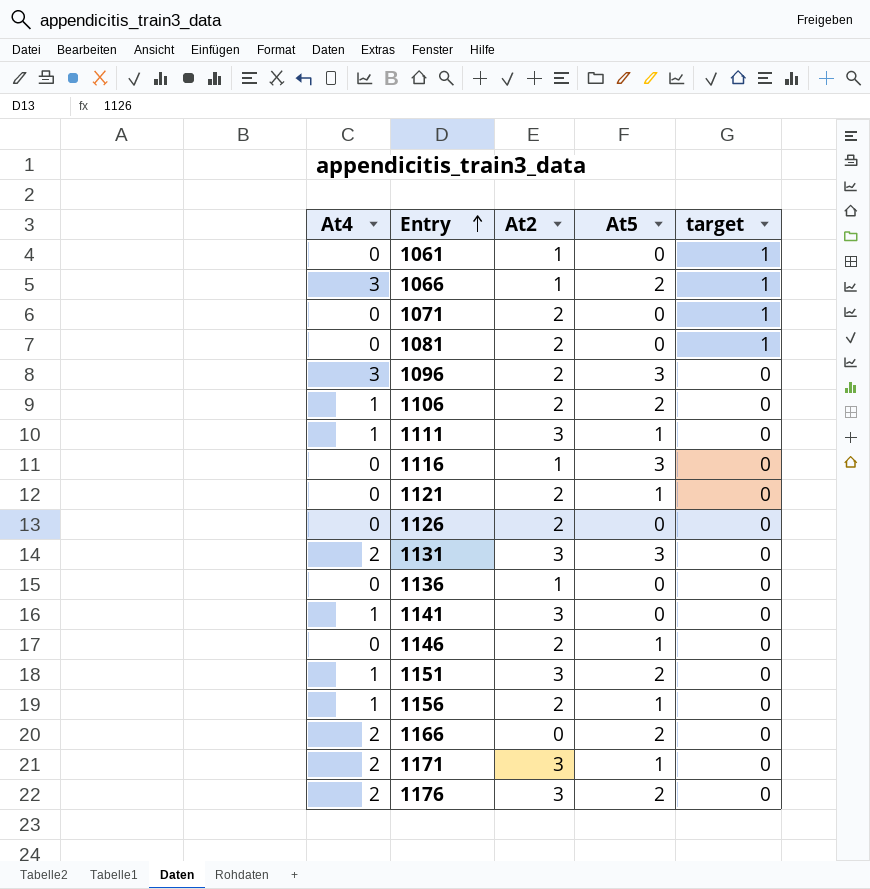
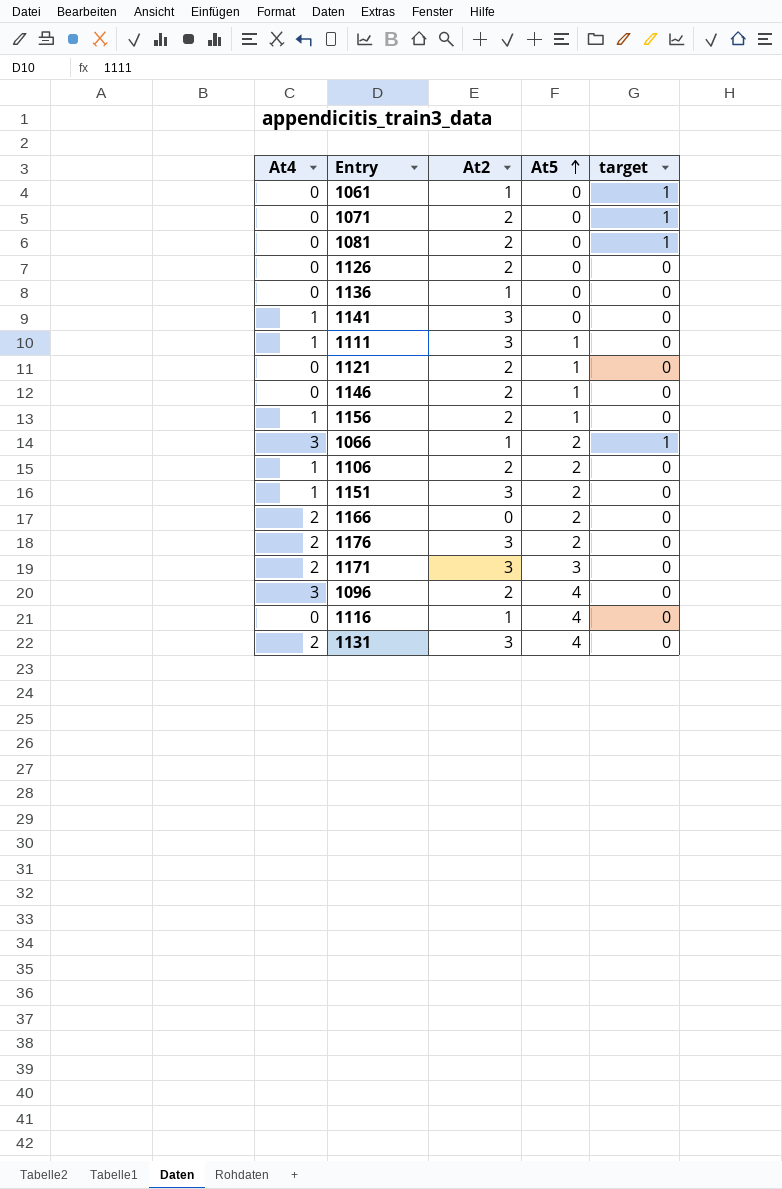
row order: Entry ascending -> At5 ascending
1171 | At5: 1 -> 3
1096 | At5: 3 -> 4
1116 | At5: 3 -> 4
1131 | At5: 3 -> 4

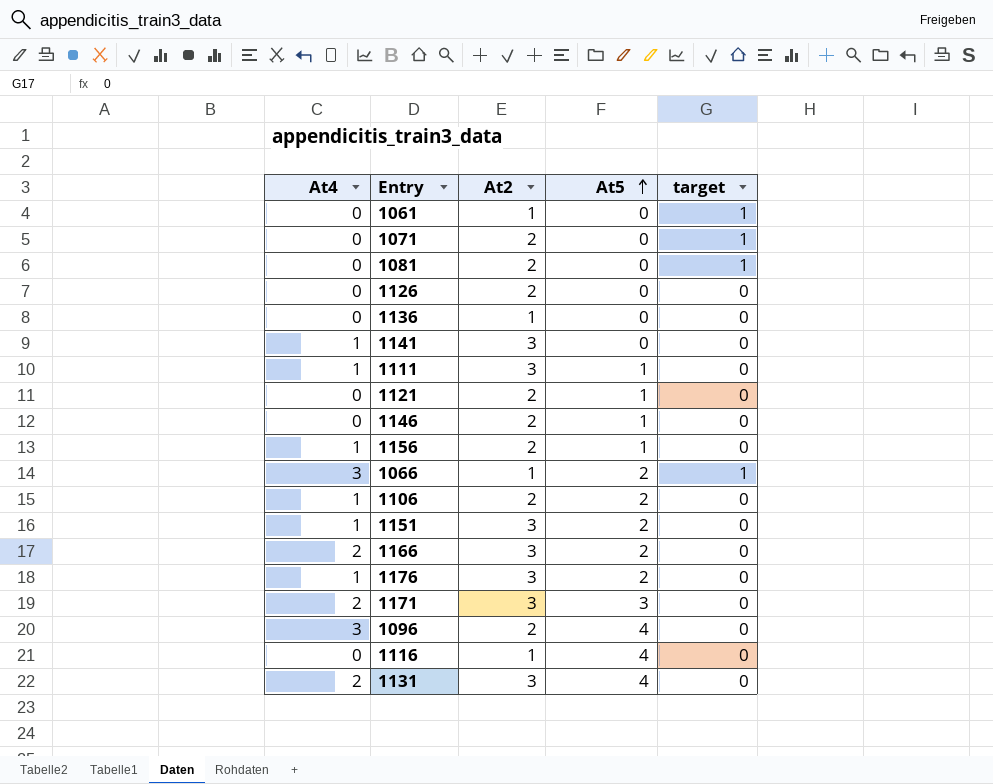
1166 | At2: 0 -> 3
1176 | At4: 2 -> 1

